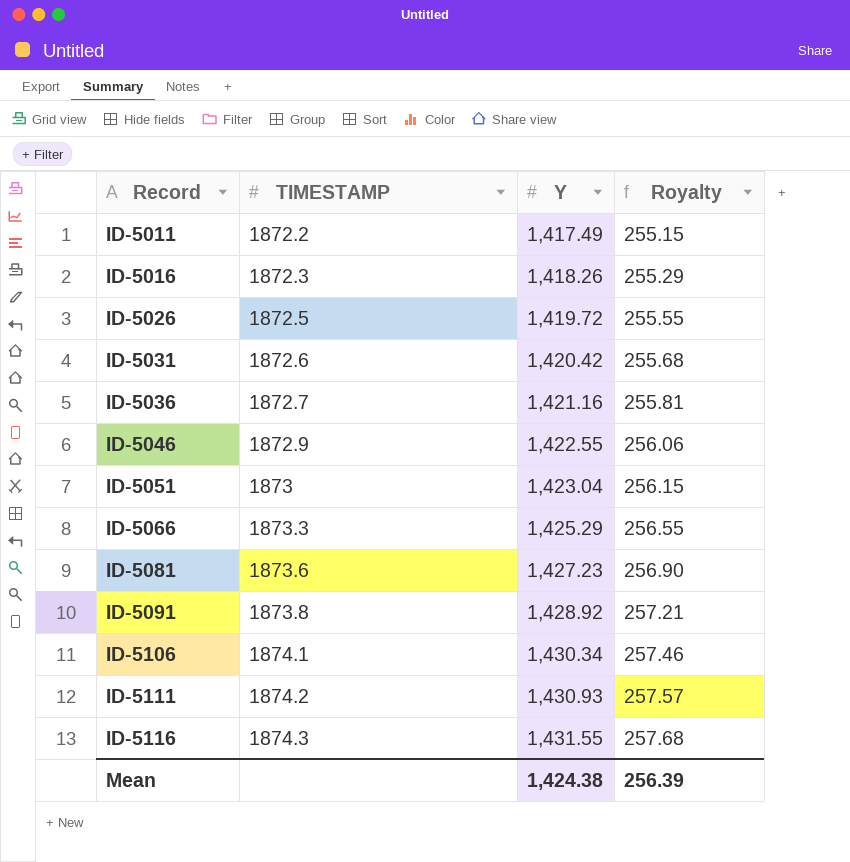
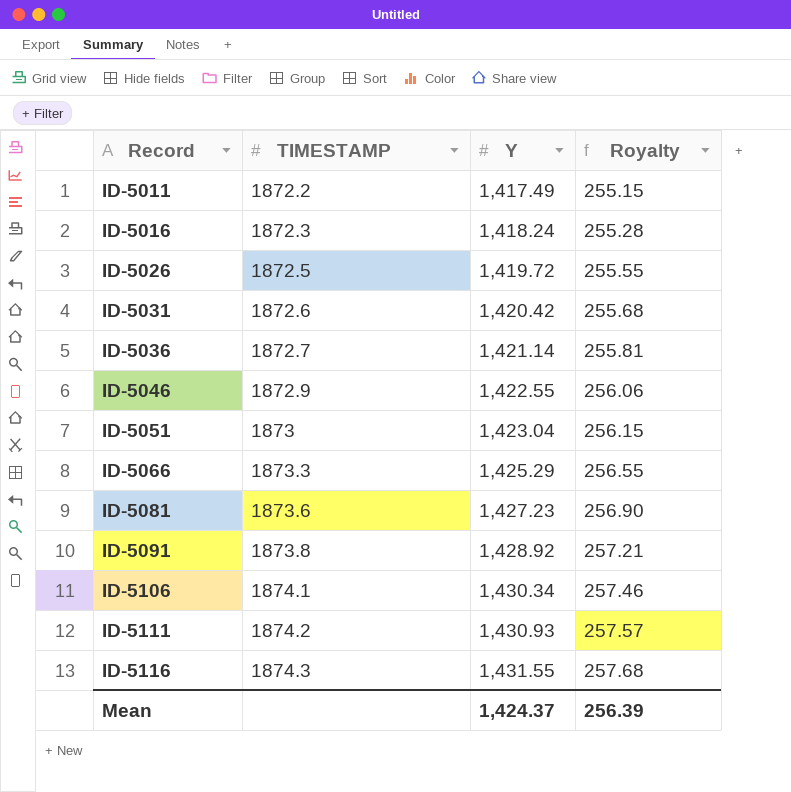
ID-5016 | Y: 1,418.26 -> 1,418.24
ID-5016 | Royalty: 255.29 -> 255.28
ID-5036 | Y: 1,421.16 -> 1,421.14
Mean | Y: 1,424.38 -> 1,424.37

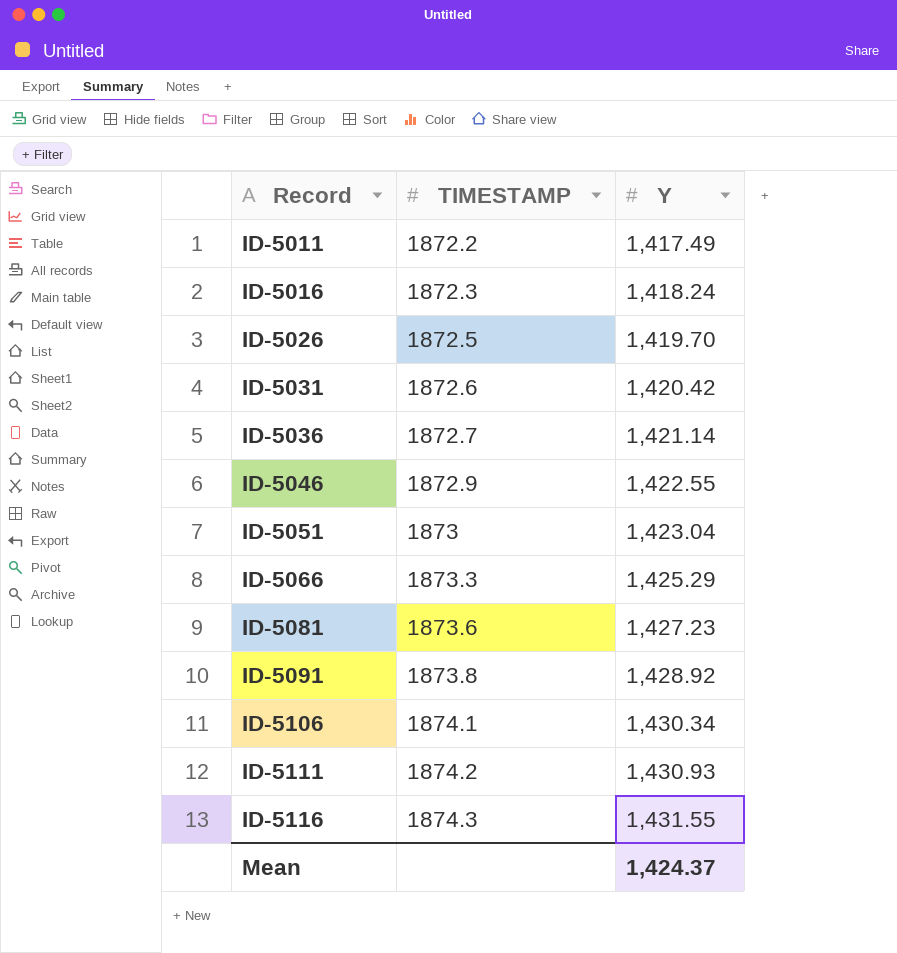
column Royalty | formula: [Y] * 0.18 -> none
ID-5026 | Y: 1,419.72 -> 1,419.70

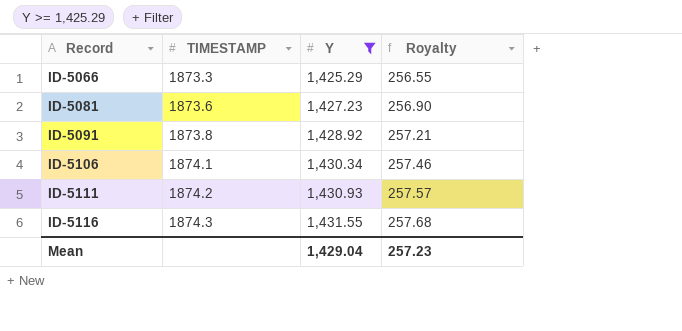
filter: none -> Y >= 1,425.29
column Royalty | formula: none -> [Y] * 0.18
Mean | Y: 1,424.37 -> 1,429.04

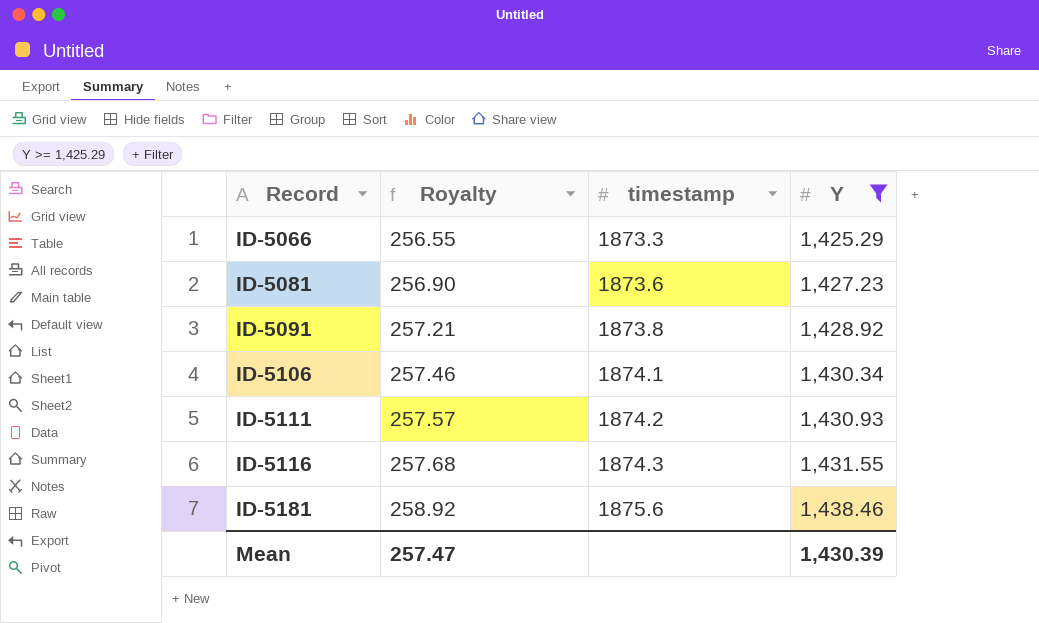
column Royalty | position: 4 -> 2
column name: TIMESTAMP -> timestamp
row ID-5181: none -> 258.92 | 1875.6 | 1,438.46
Mean | Royalty: 257.23 -> 257.47
Mean | Y: 1,429.04 -> 1,430.39

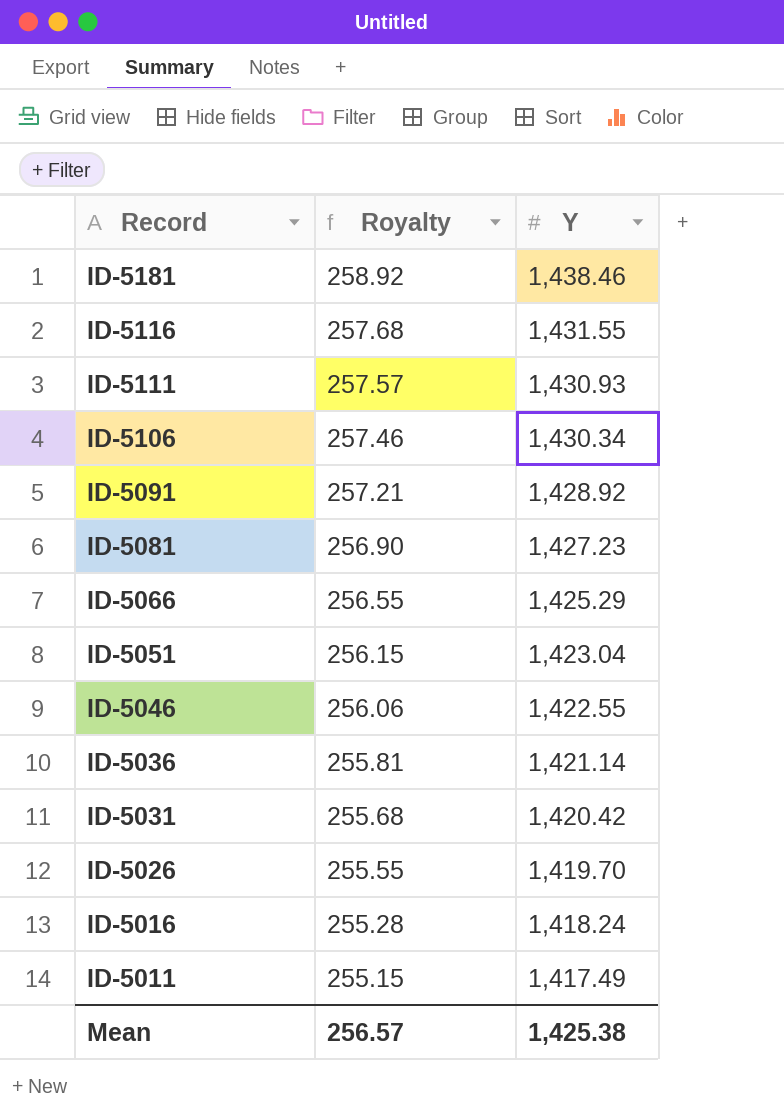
filter: Y >= 1,425.29 -> none
row order: Record ascending -> Record descending
column timestamp | position: 3 -> none
Mean | Royalty: 257.47 -> 256.57
Mean | Y: 1,430.39 -> 1,425.38

